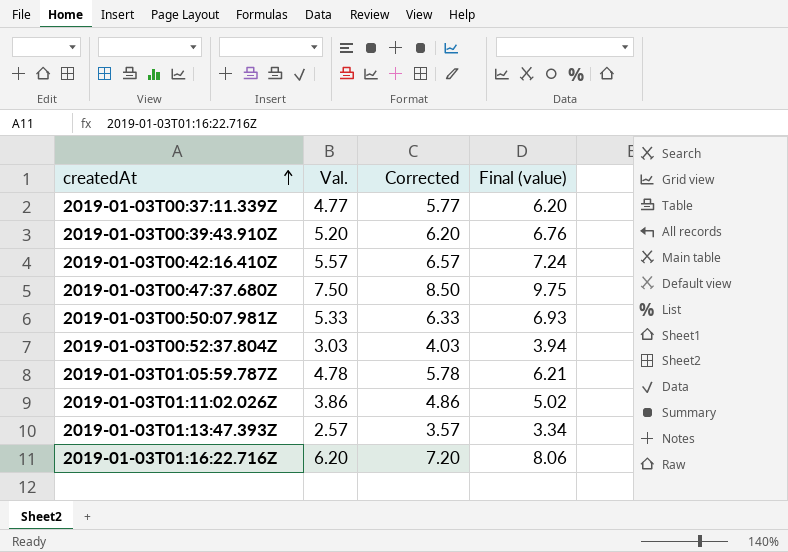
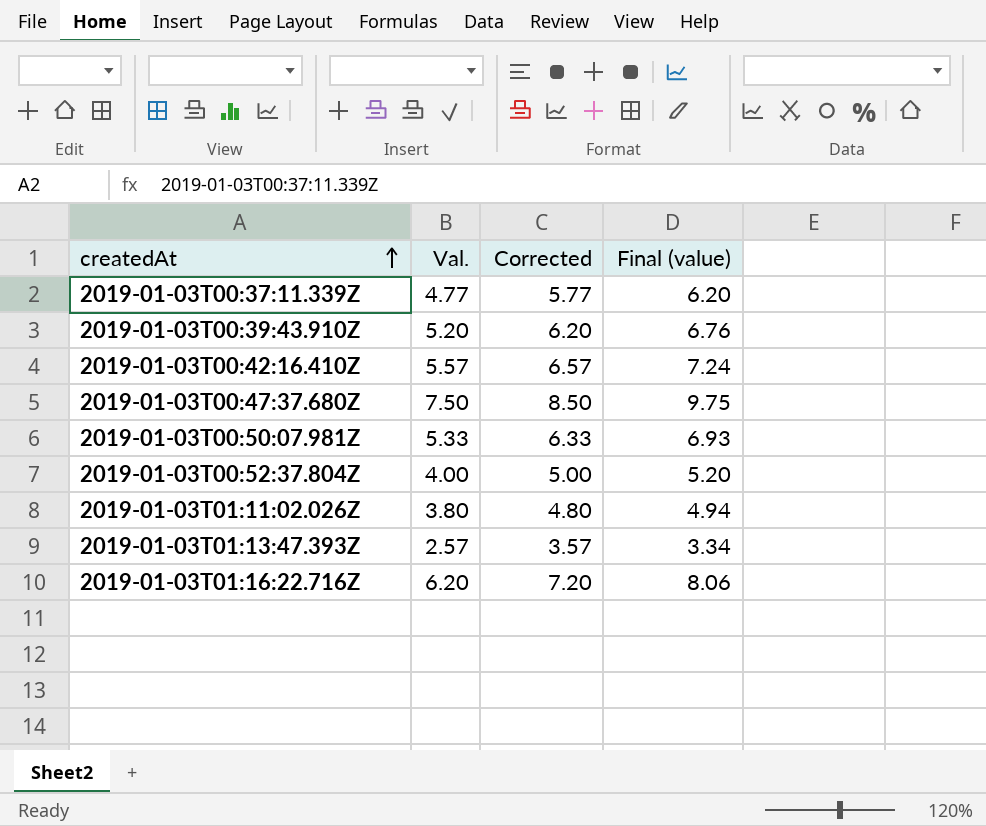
row 2019-01-03T01:05:59.787Z: 4.78 | 5.78 | 6.21 -> none
2019-01-03T00:52:37.804Z | Val.: 3.03 -> 4.00
2019-01-03T00:52:37.804Z | Corrected: 4.03 -> 5.00
2019-01-03T00:52:37.804Z | Final (value): 3.94 -> 5.20
2019-01-03T01:11:02.026Z | Val.: 3.86 -> 3.80
2019-01-03T01:11:02.026Z | Corrected: 4.86 -> 4.80
2019-01-03T01:11:02.026Z | Final (value): 5.02 -> 4.94

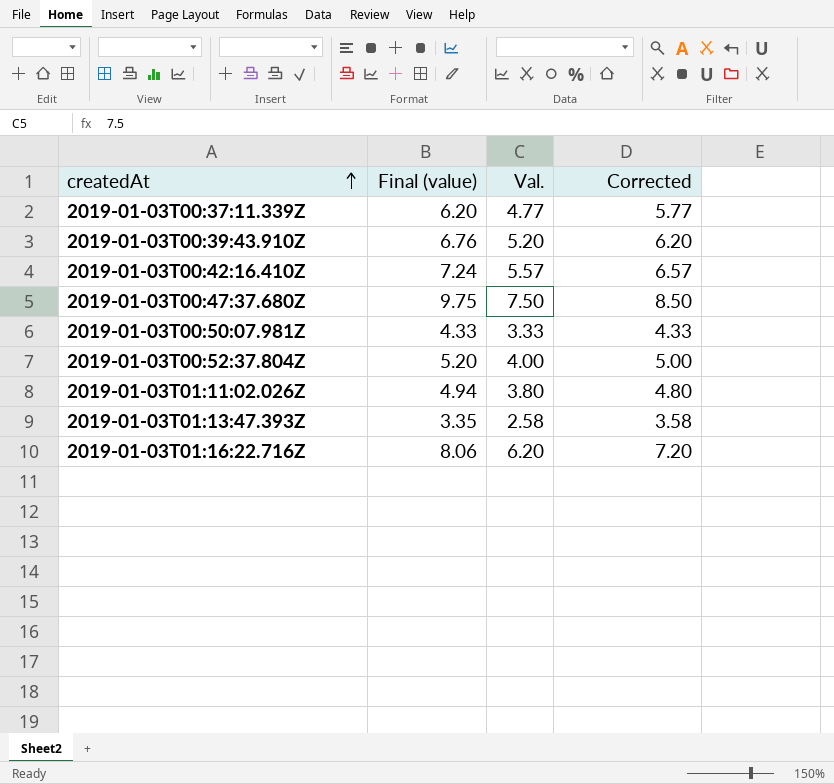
column Final (value) | position: 4 -> 2
2019-01-03T00:50:07.981Z | Final (value): 6.93 -> 4.33
2019-01-03T00:50:07.981Z | Val.: 5.33 -> 3.33
2019-01-03T00:50:07.981Z | Corrected: 6.33 -> 4.33
2019-01-03T01:13:47.393Z | Final (value): 3.34 -> 3.35
2019-01-03T01:13:47.393Z | Val.: 2.57 -> 2.58
2019-01-03T01:13:47.393Z | Corrected: 3.57 -> 3.58

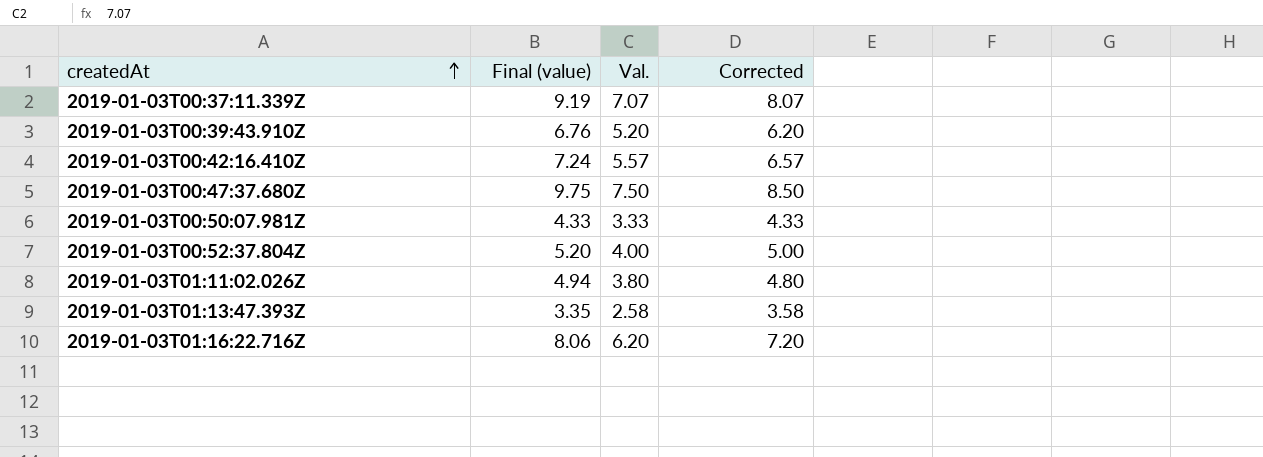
2019-01-03T00:37:11.339Z | Final (value): 6.20 -> 9.19
2019-01-03T00:37:11.339Z | Val.: 4.77 -> 7.07
2019-01-03T00:37:11.339Z | Corrected: 5.77 -> 8.07

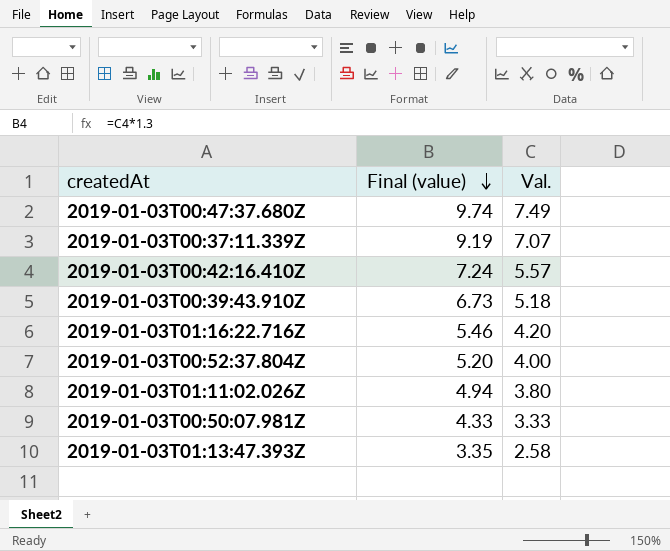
row order: createdAt ascending -> Final (value) descending
column Corrected | formula: [Val.] + 1 -> none
2019-01-03T00:47:37.680Z | Final (value): 9.75 -> 9.74
2019-01-03T00:47:37.680Z | Val.: 7.50 -> 7.49
2019-01-03T00:39:43.910Z | Final (value): 6.76 -> 6.73
2019-01-03T00:39:43.910Z | Val.: 5.20 -> 5.18
2019-01-03T01:16:22.716Z | Final (value): 8.06 -> 5.46
2019-01-03T01:16:22.716Z | Val.: 6.20 -> 4.20

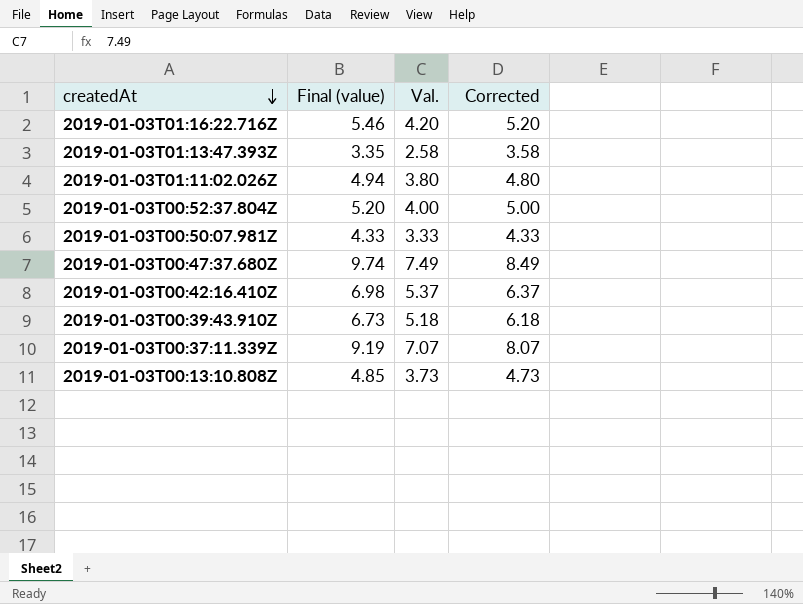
row order: Final (value) descending -> createdAt descending
column Corrected | formula: none -> [Val.] + 1
2019-01-03T00:42:16.410Z | Final (value): 7.24 -> 6.98
2019-01-03T00:42:16.410Z | Val.: 5.57 -> 5.37
row 2019-01-03T00:13:10.808Z: none -> 4.85 | 3.73 | 4.73

